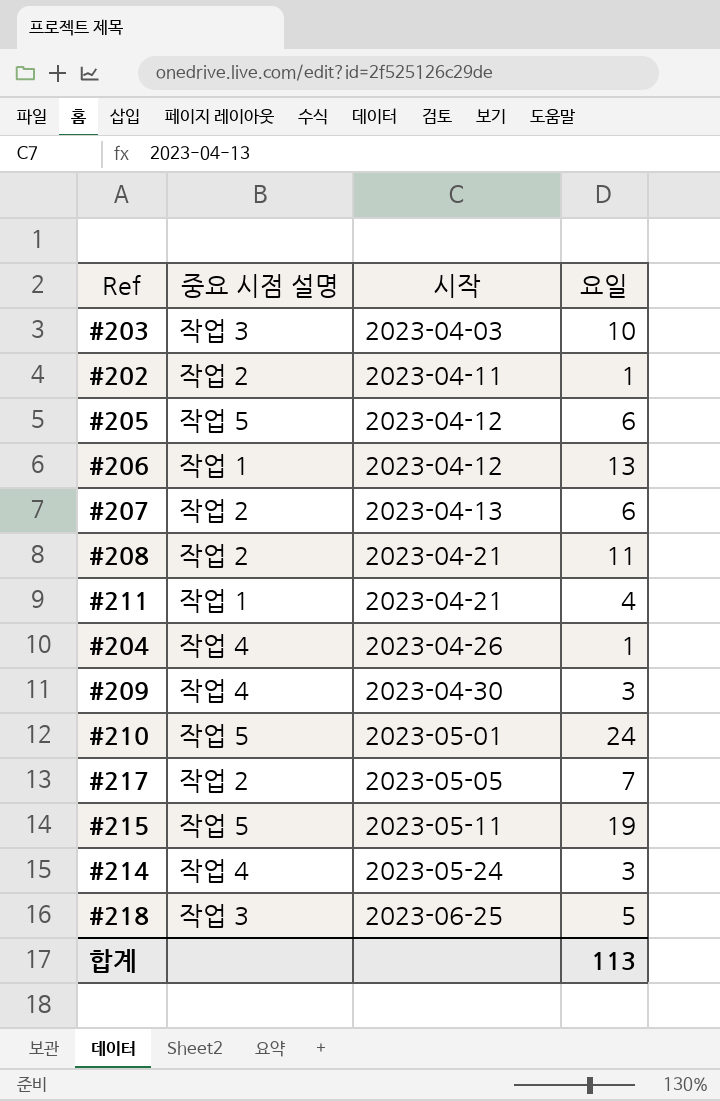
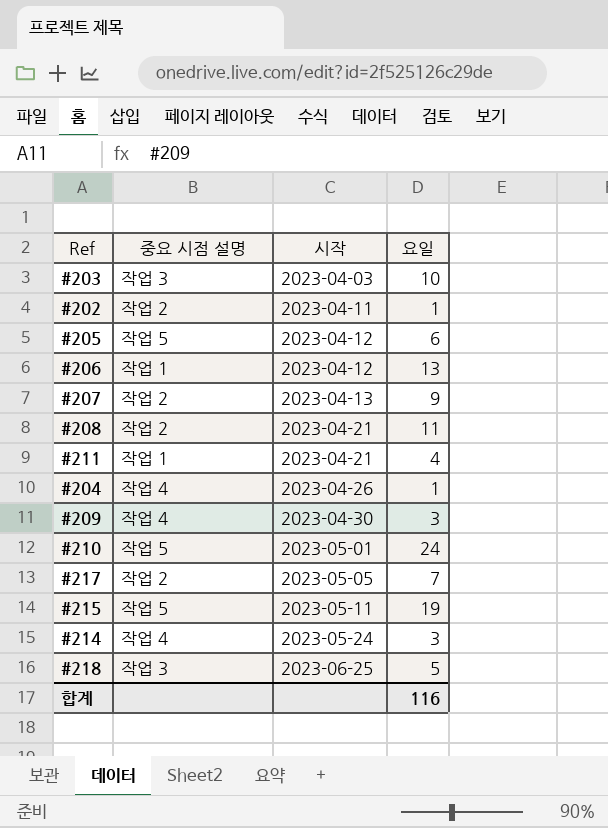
#207 | 요일: 6 -> 9
합계 | 요일: 113 -> 116

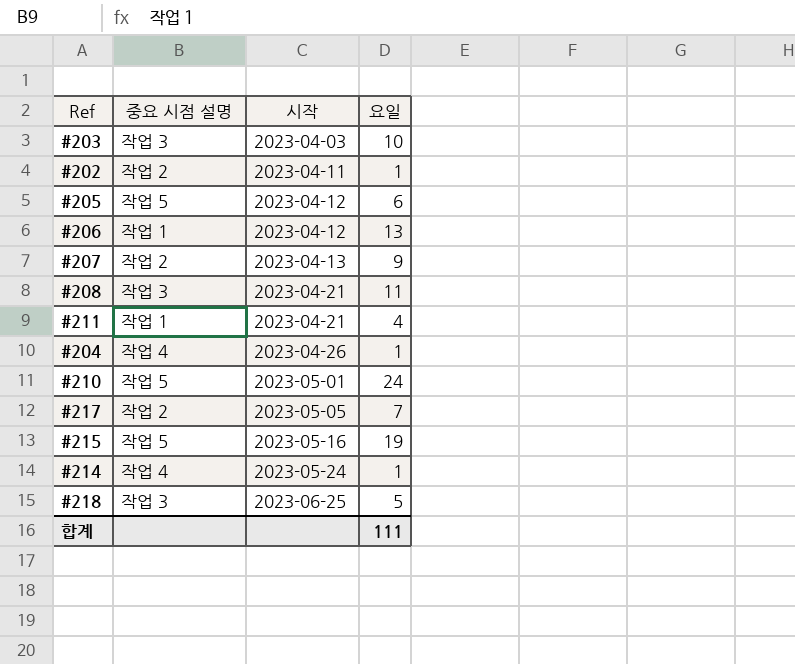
row #209: 작업 4 | 2023-04-30 | 3 -> none
#208 | 중요 시점 설명: 작업 2 -> 작업 3
#215 | 시작: 2023-05-11 -> 2023-05-16
#214 | 요일: 3 -> 1
합계 | 요일: 116 -> 111

